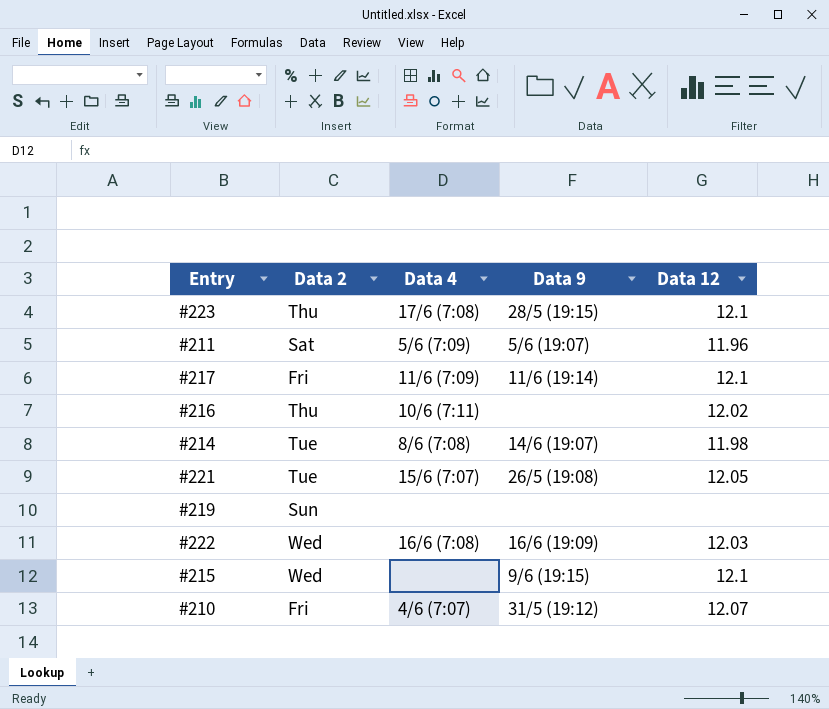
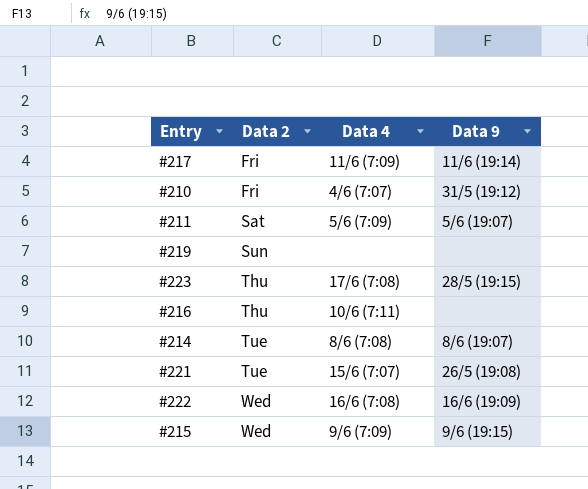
row order: none -> Data 2 ascending
column Data 12 | position: 5 -> none
#214 | Data 9: 14/6 (19:07) -> 8/6 (19:07)
#215 | Data 4: none -> 9/6 (7:09)

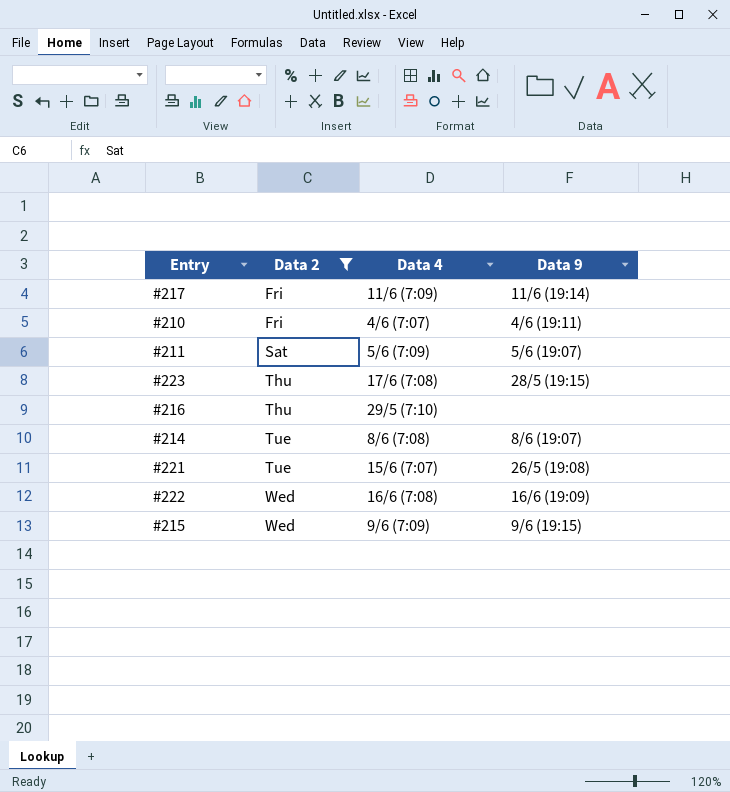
filter: none -> Data 2 != Sun
#210 | Data 9: 31/5 (19:12) -> 4/6 (19:11)
#216 | Data 4: 10/6 (7:11) -> 29/5 (7:10)

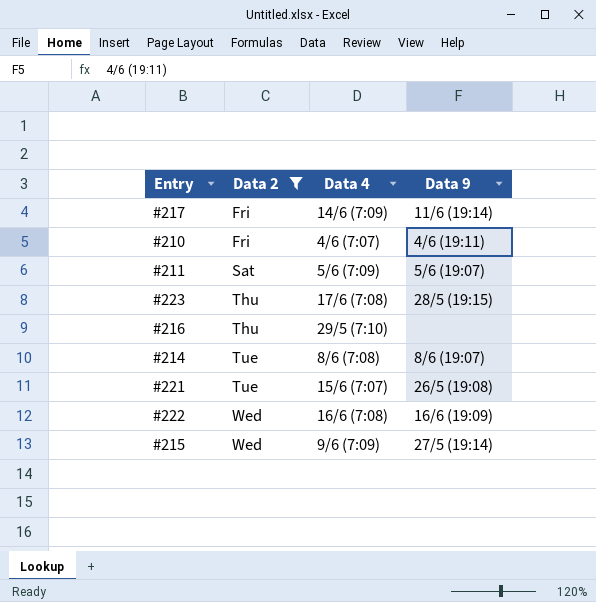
#217 | Data 4: 11/6 (7:09) -> 14/6 (7:09)
#215 | Data 9: 9/6 (19:15) -> 27/5 (19:14)

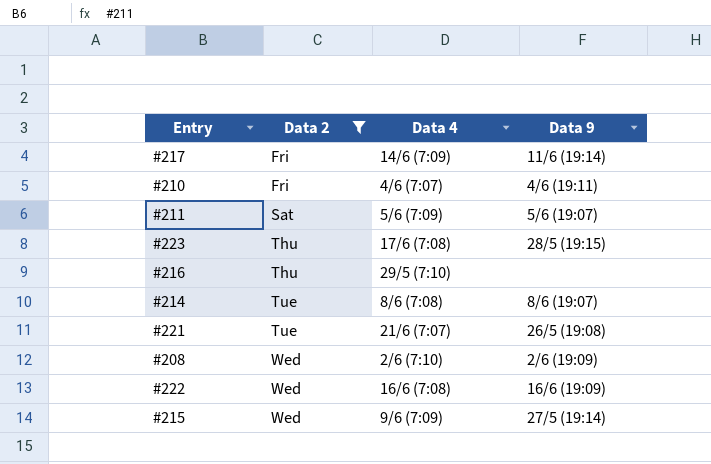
#221 | Data 4: 15/6 (7:07) -> 21/6 (7:07)
row #208: none -> Wed | 2/6 (7:10) | 2/6 (19:09)

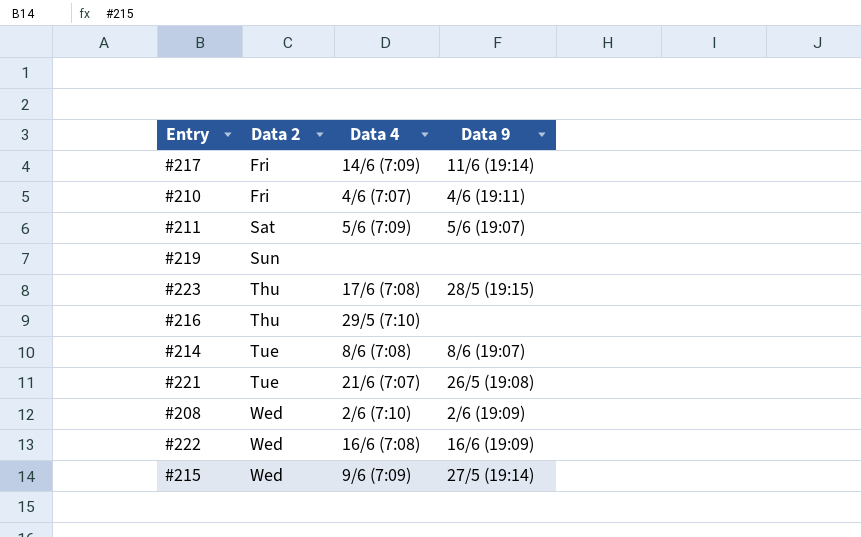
filter: Data 2 != Sun -> none

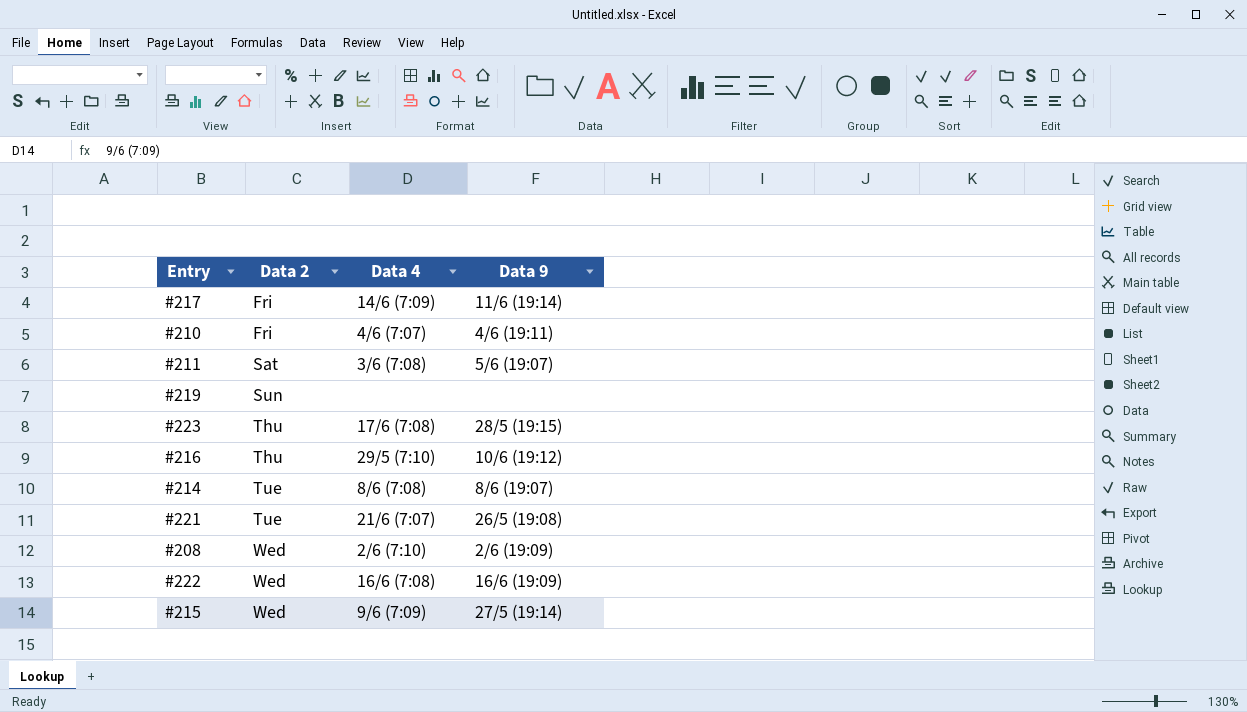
#211 | Data 4: 5/6 (7:09) -> 3/6 (7:08)
#216 | Data 9: none -> 10/6 (19:12)

